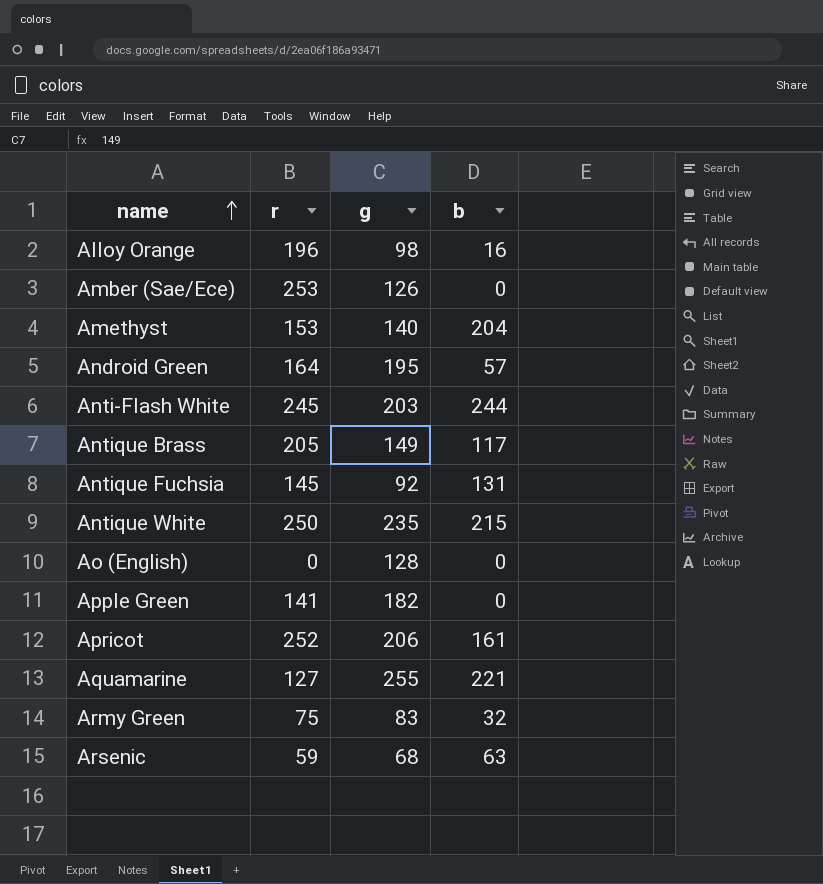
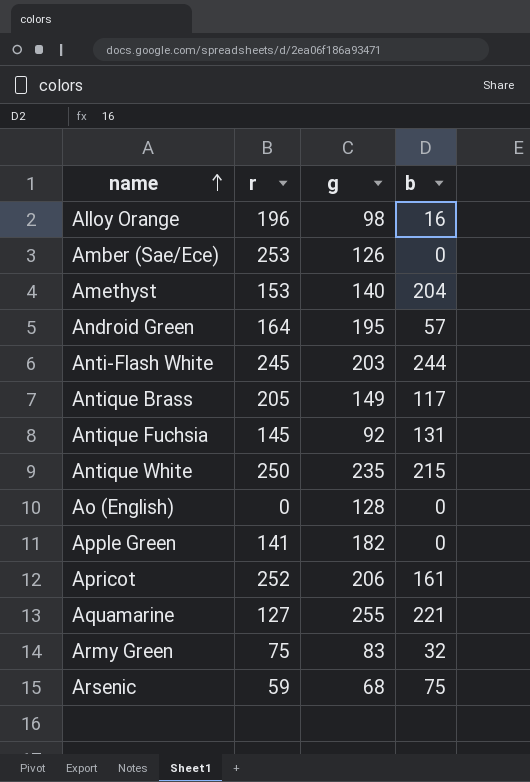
Arsenic | b: 63 -> 75

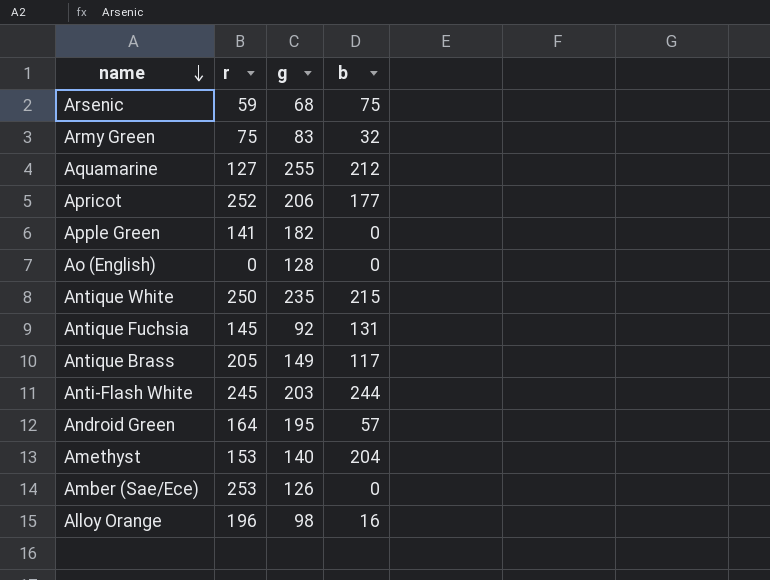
row order: name ascending -> name descending
Aquamarine | b: 221 -> 212
Apricot | b: 161 -> 177

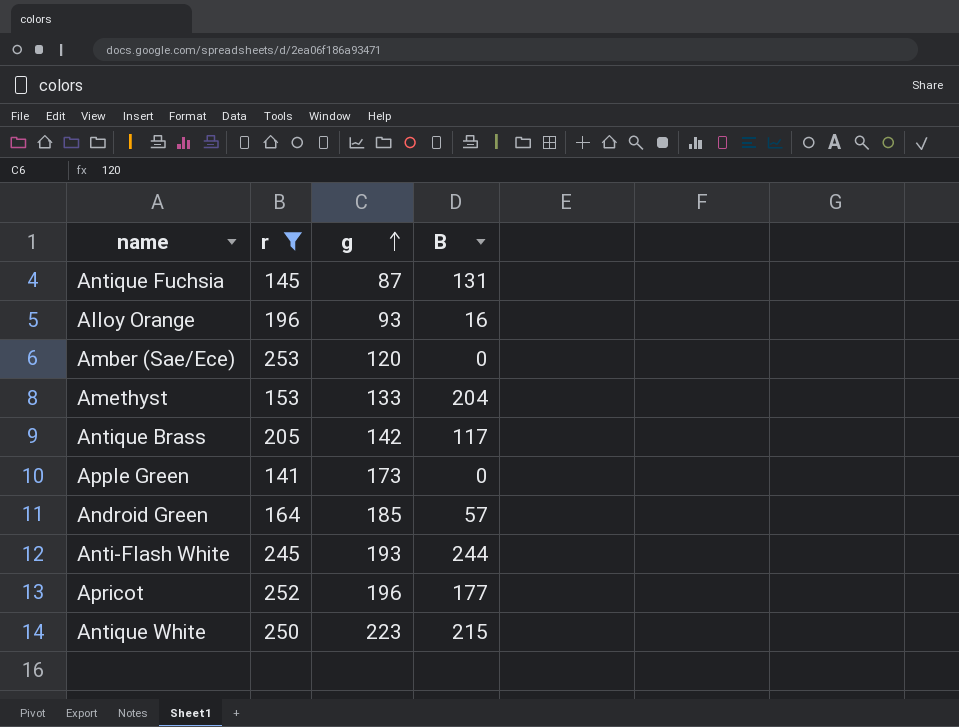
filter: none -> r >= 141
row order: name descending -> g ascending
column name: b -> B
Antique Fuchsia | g: 92 -> 87
Alloy Orange | g: 98 -> 93
Amber (Sae/Ece) | g: 126 -> 120
Amethyst | g: 140 -> 133
Antique Brass | g: 149 -> 142
Apple Green | g: 182 -> 173
Android Green | g: 195 -> 185
Anti-Flash White | g: 203 -> 193
Apricot | g: 206 -> 196
Antique White | g: 235 -> 223

